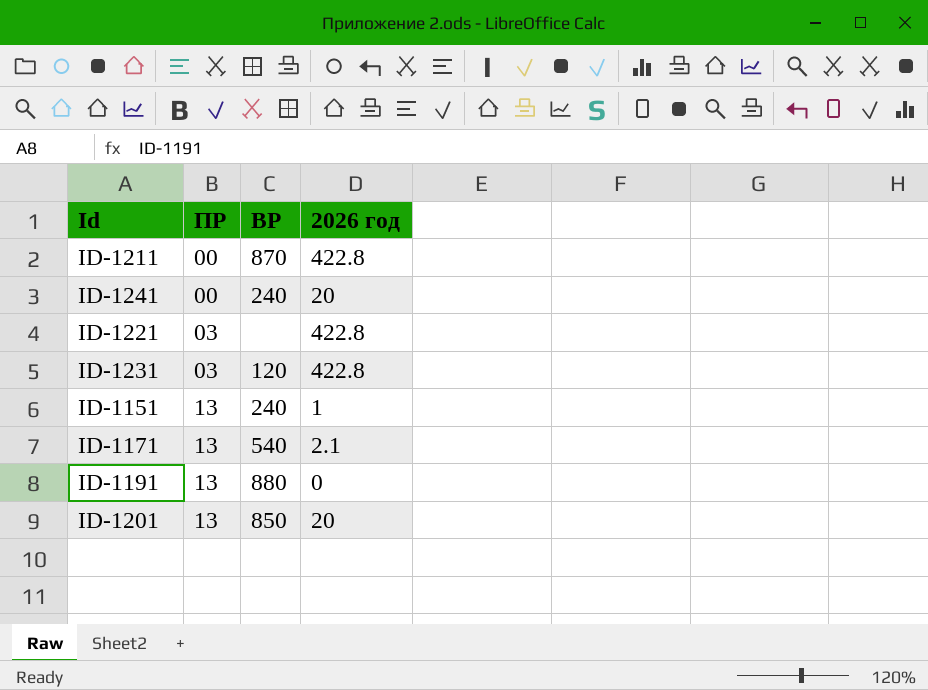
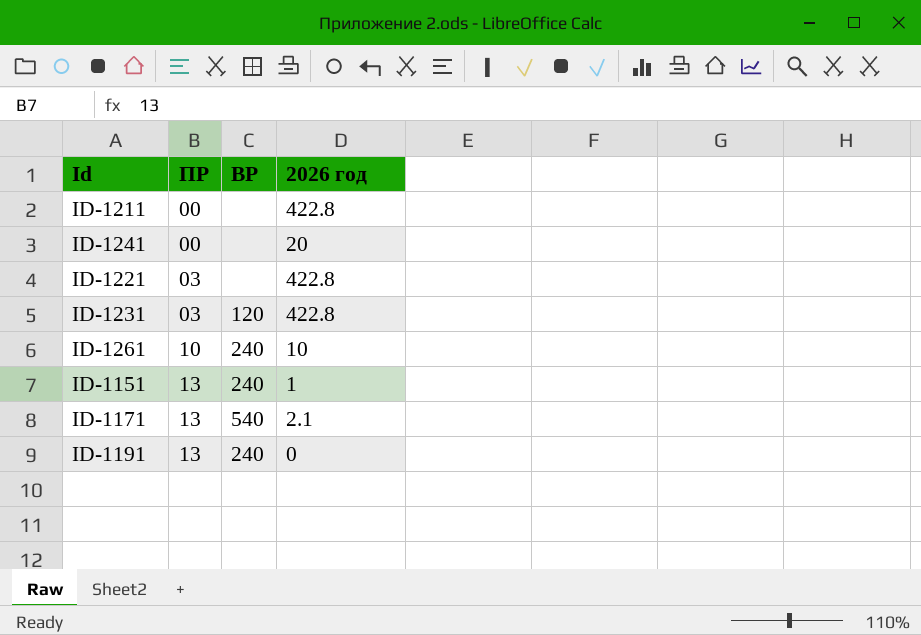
row ID-1201: 13 | 850 | 20 -> none
ID-1211 | ВР: 870 -> none
ID-1241 | ВР: 240 -> none
row ID-1261: none -> 10 | 240 | 10
ID-1191 | ВР: 880 -> 240

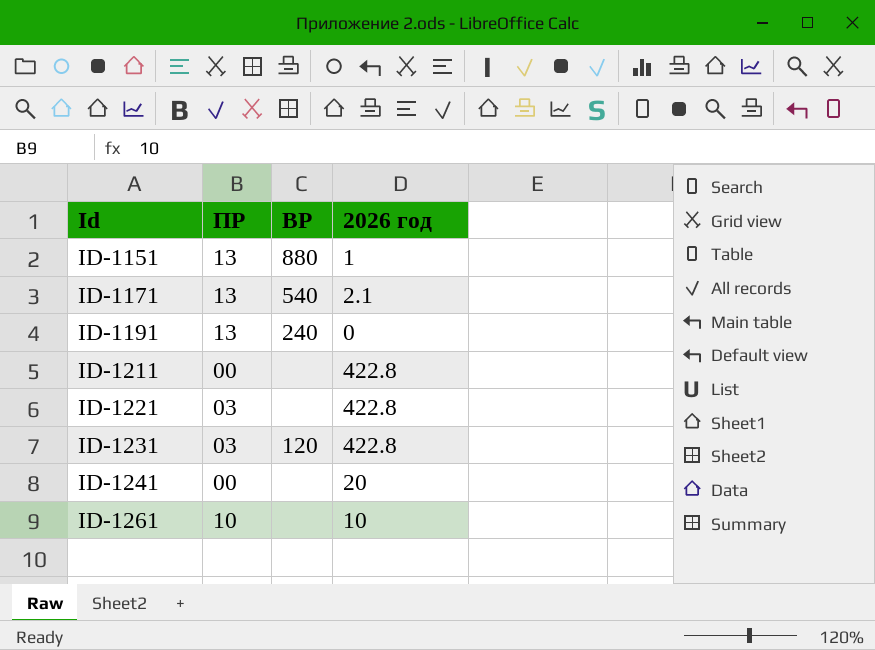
row order: ПР ascending -> Id ascending
ID-1151 | ВР: 240 -> 880
ID-1261 | ВР: 240 -> none

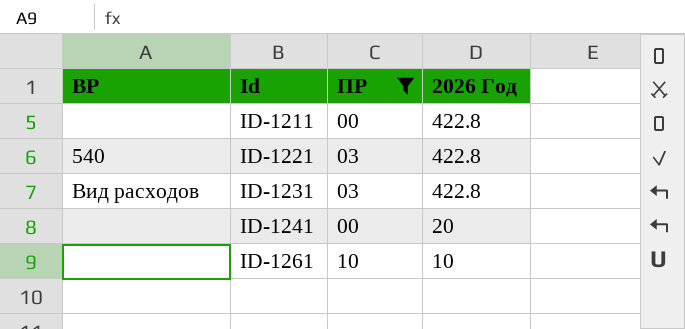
filter: none -> ПР != 13
column ВР | position: 3 -> 1
column name: 2026 год -> 2026 Год
ID-1221 | ВР: none -> 540
ID-1231 | ВР: 120 -> Вид расходов

